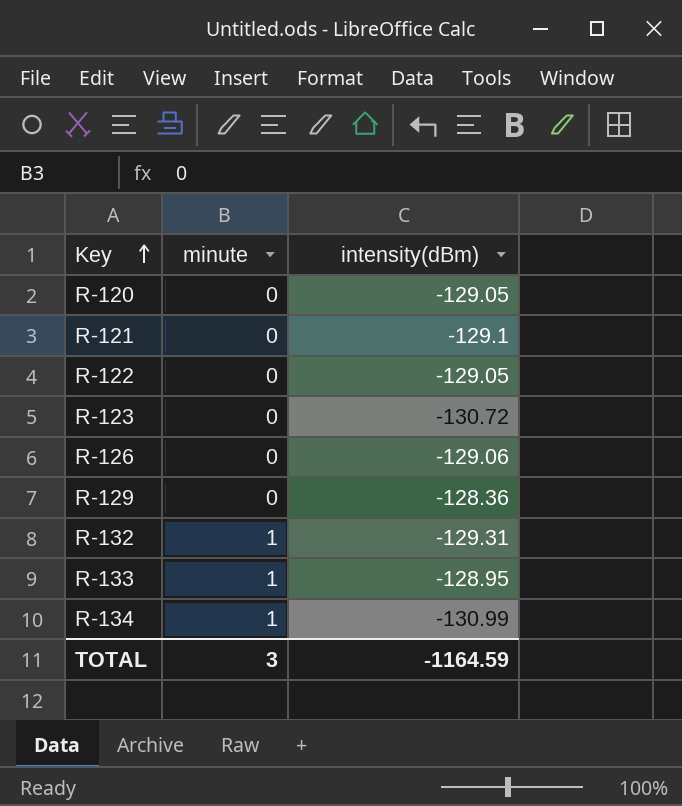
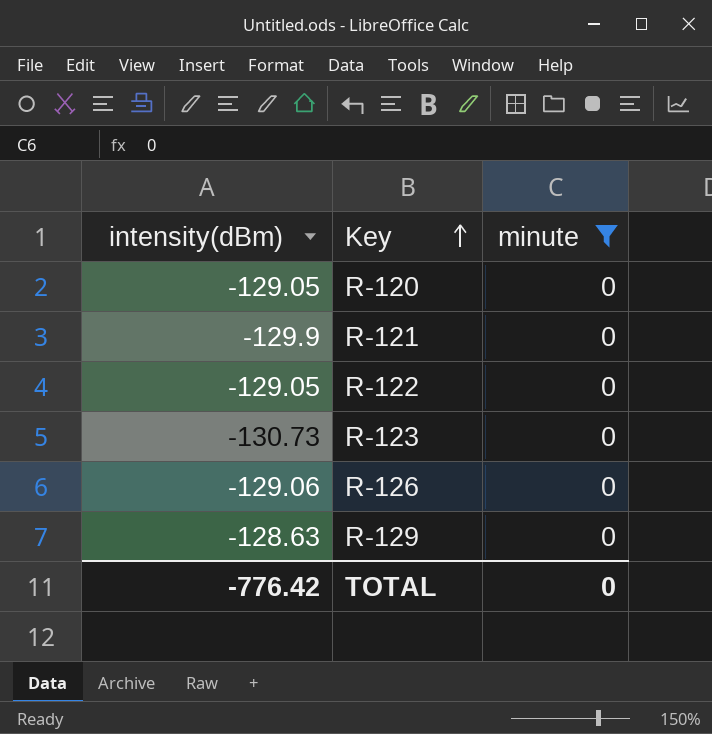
filter: none -> minute = 0
column intensity(dBm) | position: 3 -> 1
R-121 | intensity(dBm): -129.1 -> -129.9
R-123 | intensity(dBm): -130.72 -> -130.73
R-129 | intensity(dBm): -128.36 -> -128.63
TOTAL | intensity(dBm): -1164.59 -> -776.42
TOTAL | minute: 3 -> 0

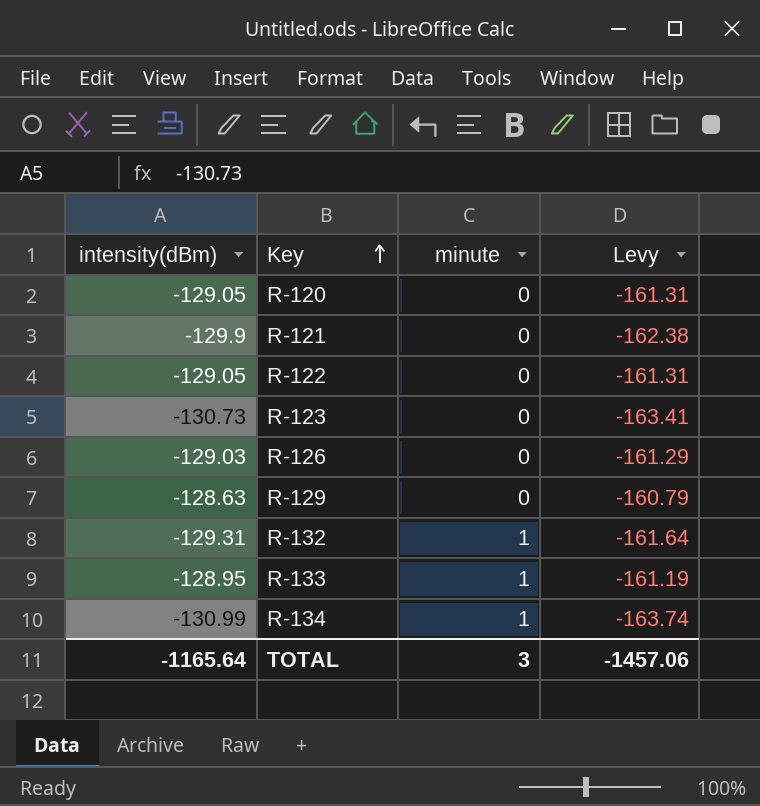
filter: minute = 0 -> none
column Levy | formula: none -> [intensity(dBm)] * 1.25
R-126 | intensity(dBm): -129.06 -> -129.03
TOTAL | intensity(dBm): -776.42 -> -1165.64
TOTAL | minute: 0 -> 3

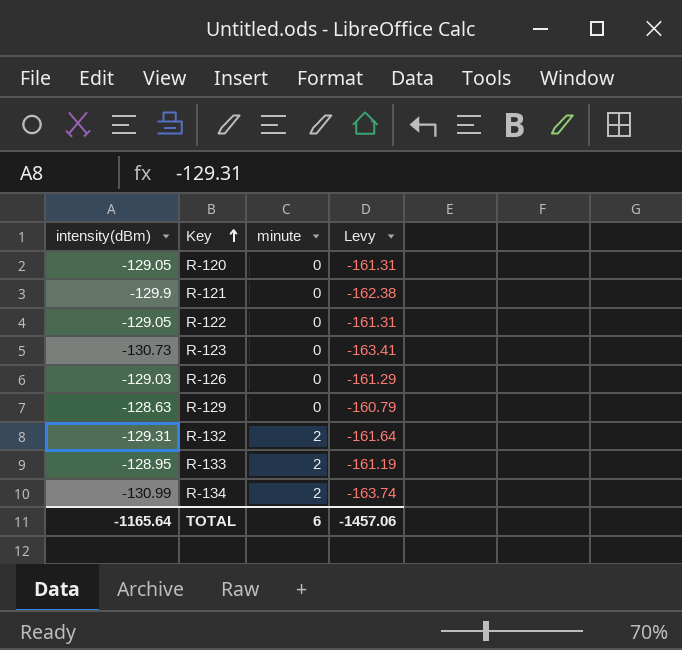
R-132 | minute: 1 -> 2
R-133 | minute: 1 -> 2
R-134 | minute: 1 -> 2
TOTAL | minute: 3 -> 6

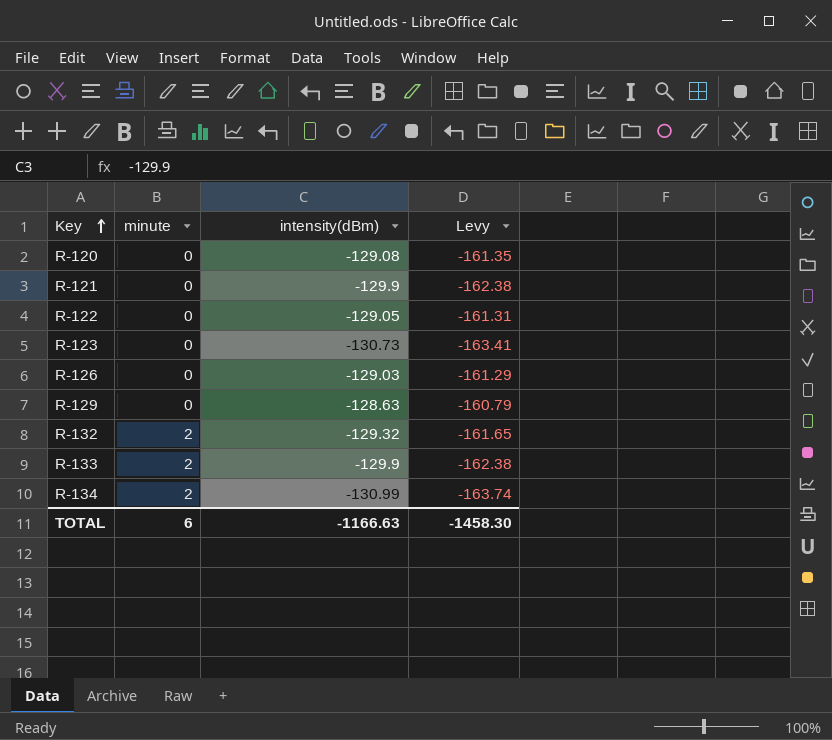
column intensity(dBm) | position: 1 -> 3
R-120 | intensity(dBm): -129.05 -> -129.08
R-120 | Levy: -161.31 -> -161.35
R-132 | intensity(dBm): -129.31 -> -129.32
R-132 | Levy: -161.64 -> -161.65
R-133 | intensity(dBm): -128.95 -> -129.9
R-133 | Levy: -161.19 -> -162.38
TOTAL | intensity(dBm): -1165.64 -> -1166.63
TOTAL | Levy: -1457.06 -> -1458.30

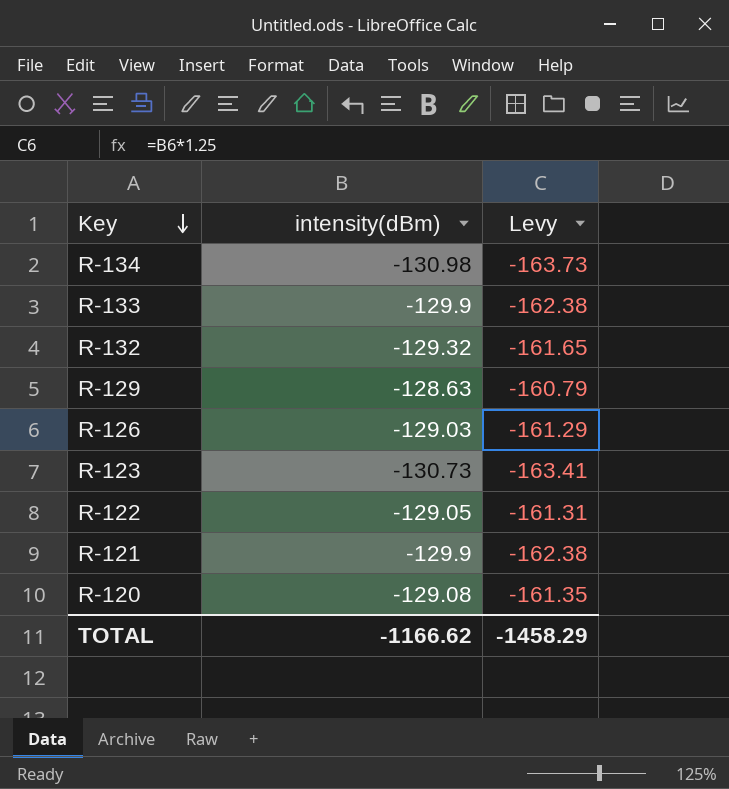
row order: Key ascending -> Key descending
column minute | position: 2 -> none
R-134 | intensity(dBm): -130.99 -> -130.98
R-134 | Levy: -163.74 -> -163.73
TOTAL | intensity(dBm): -1166.63 -> -1166.62
TOTAL | Levy: -1458.30 -> -1458.29

